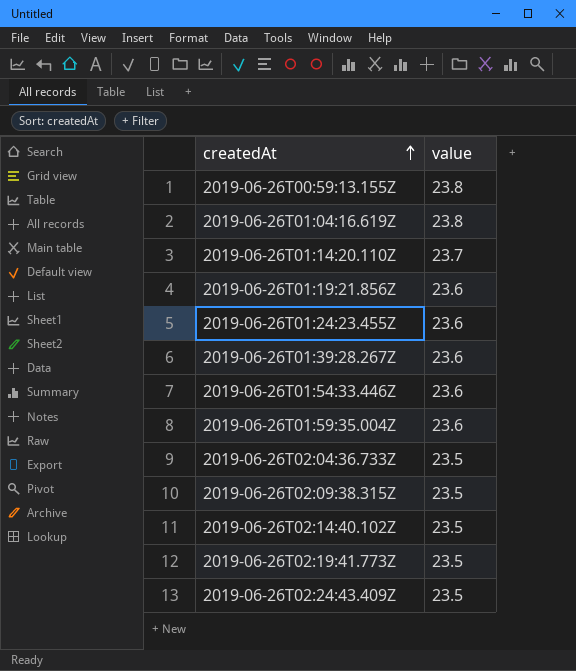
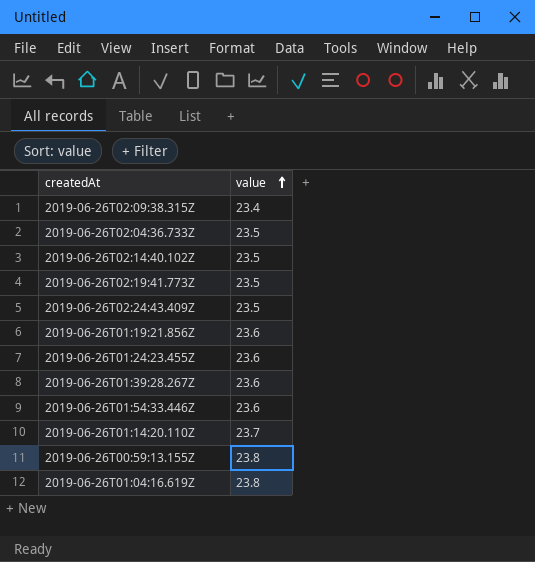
row order: createdAt ascending -> value ascending
row 2019-06-26T01:59:35.004Z: 23.6 -> none
2019-06-26T02:09:38.315Z | value: 23.5 -> 23.4

